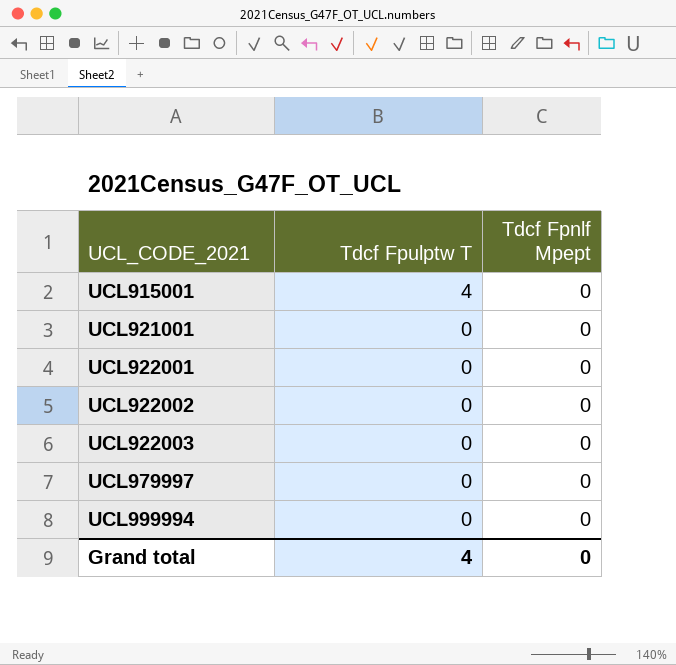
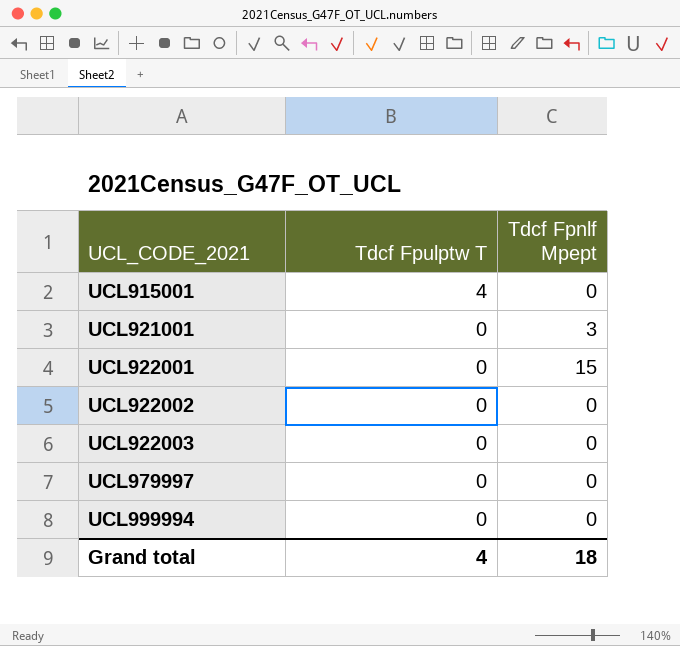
UCL921001 | Tdcf Fpnlf Mpept: 0 -> 3
UCL922001 | Tdcf Fpnlf Mpept: 0 -> 15
Grand total | Tdcf Fpnlf Mpept: 0 -> 18

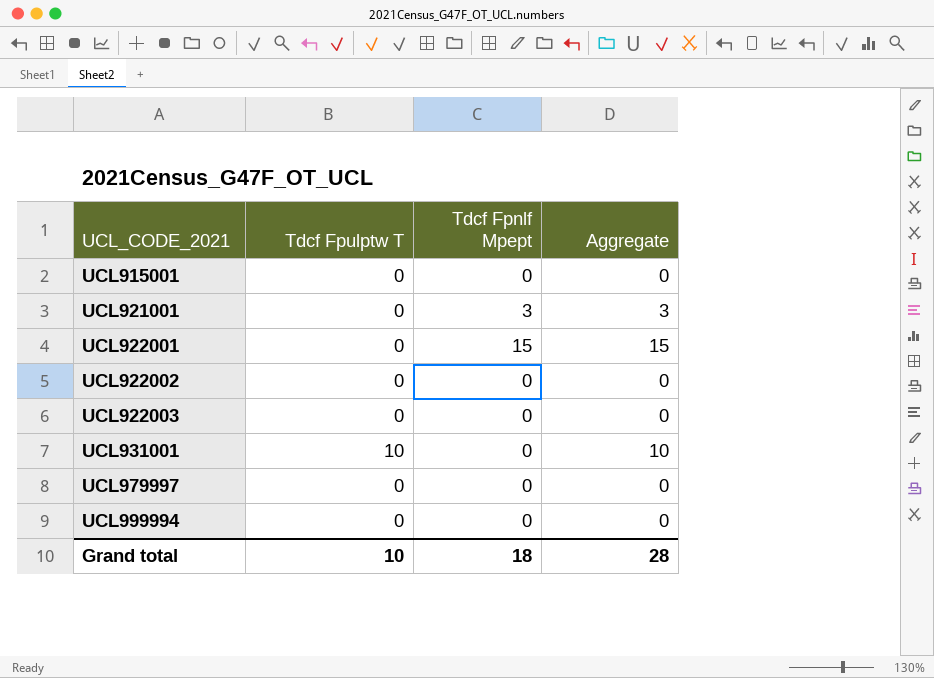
column Aggregate | formula: none -> [Tdcf Fpulptw T] + [Tdcf Fpnlf Mpept]
UCL915001 | Tdcf Fpulptw T: 4 -> 0
row UCL931001: none -> 10 | 0 | 10
Grand total | Tdcf Fpulptw T: 4 -> 10

